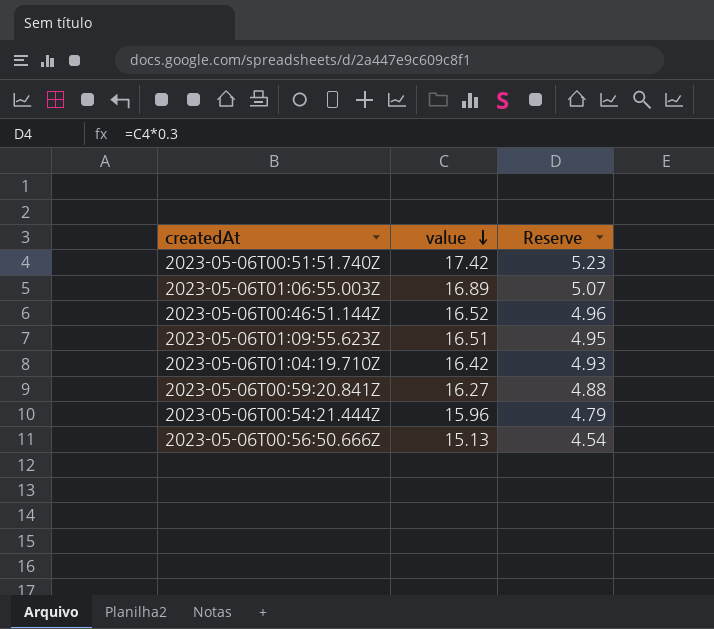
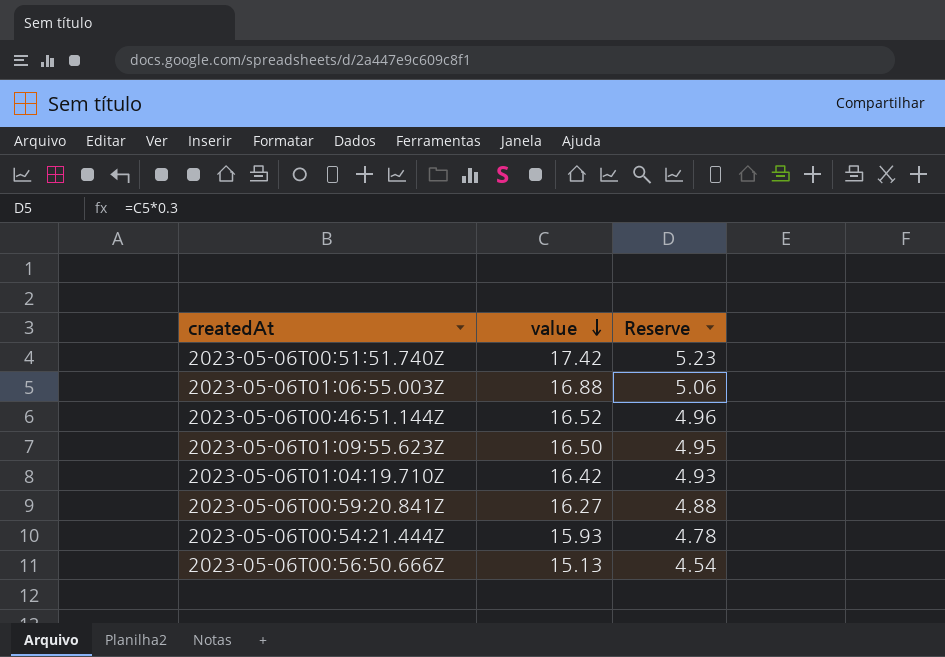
2023-05-06T01:06:55.003Z | value: 16.89 -> 16.88
2023-05-06T01:06:55.003Z | Reserve: 5.07 -> 5.06
2023-05-06T01:09:55.623Z | value: 16.51 -> 16.50
2023-05-06T00:54:21.444Z | value: 15.96 -> 15.93
2023-05-06T00:54:21.444Z | Reserve: 4.79 -> 4.78

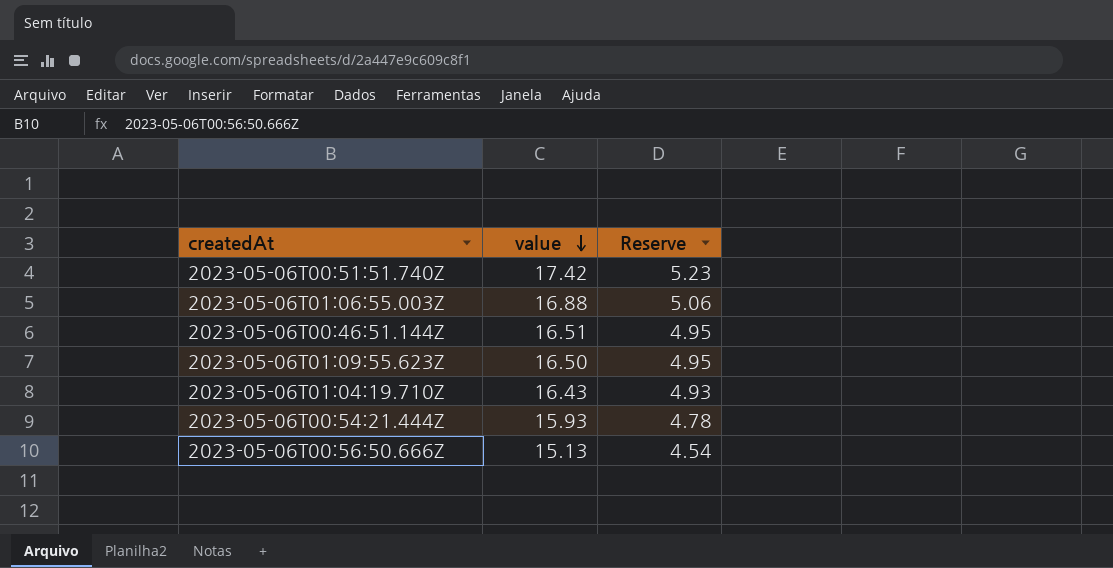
row 2023-05-06T00:59:20.841Z: 16.27 | 4.88 -> none
2023-05-06T00:46:51.144Z | value: 16.52 -> 16.51
2023-05-06T00:46:51.144Z | Reserve: 4.96 -> 4.95
2023-05-06T01:04:19.710Z | value: 16.42 -> 16.43

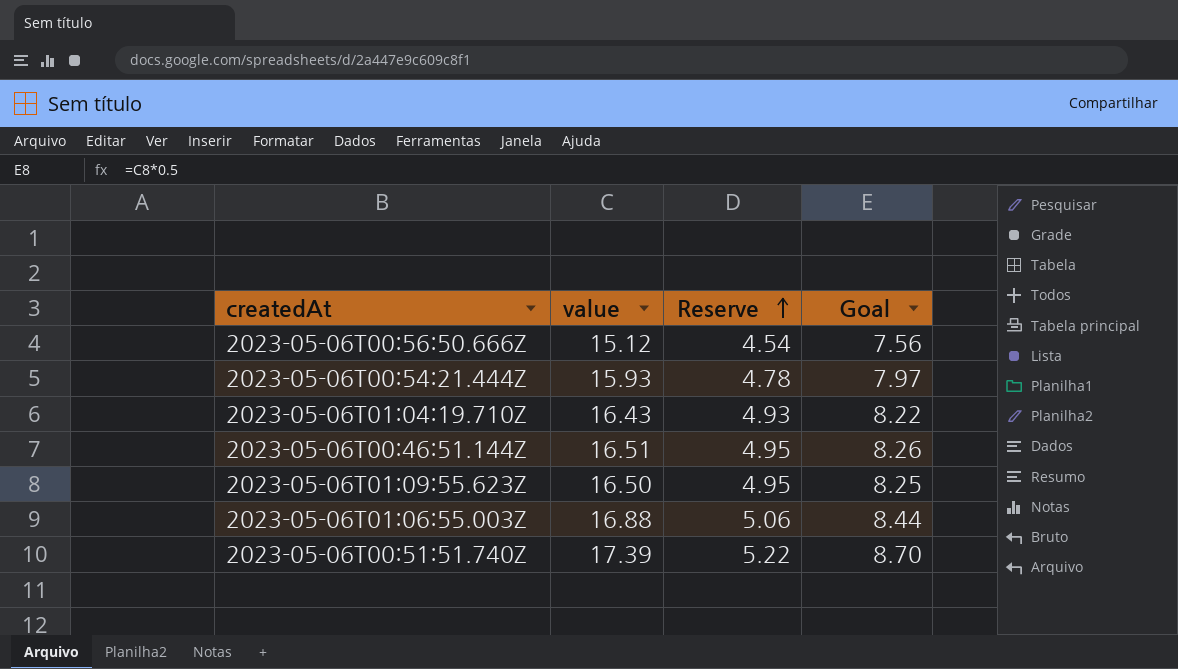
row order: value descending -> Reserve ascending
column Goal | formula: none -> [value] * 0.5
2023-05-06T00:56:50.666Z | value: 15.13 -> 15.12
2023-05-06T00:51:51.740Z | value: 17.42 -> 17.39
2023-05-06T00:51:51.740Z | Reserve: 5.23 -> 5.22

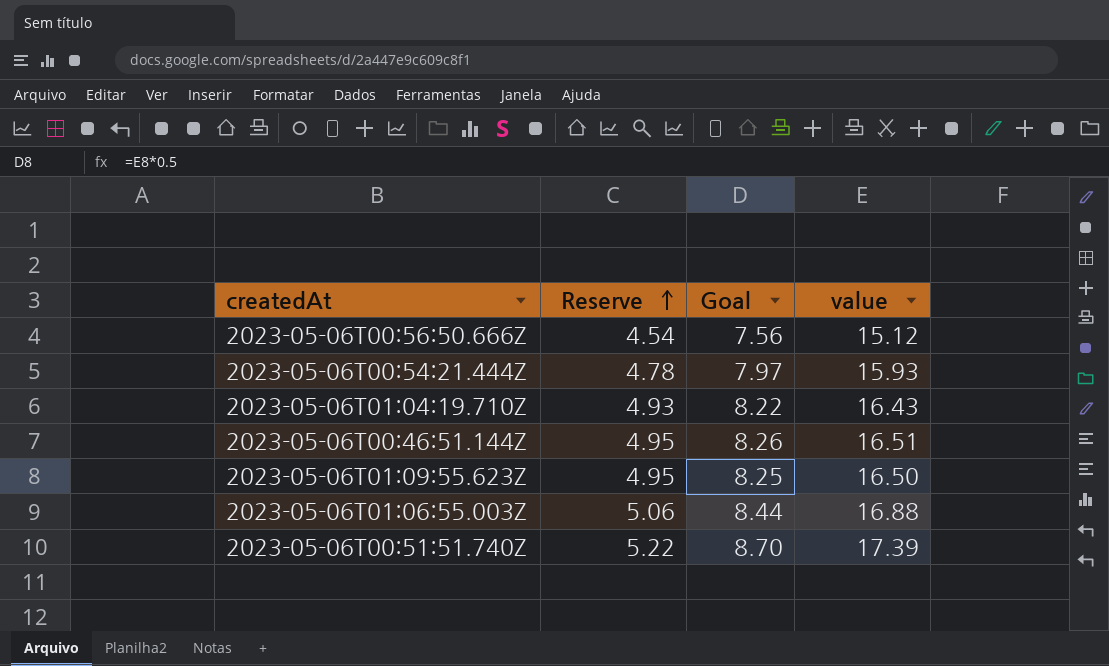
column value | position: 2 -> 4

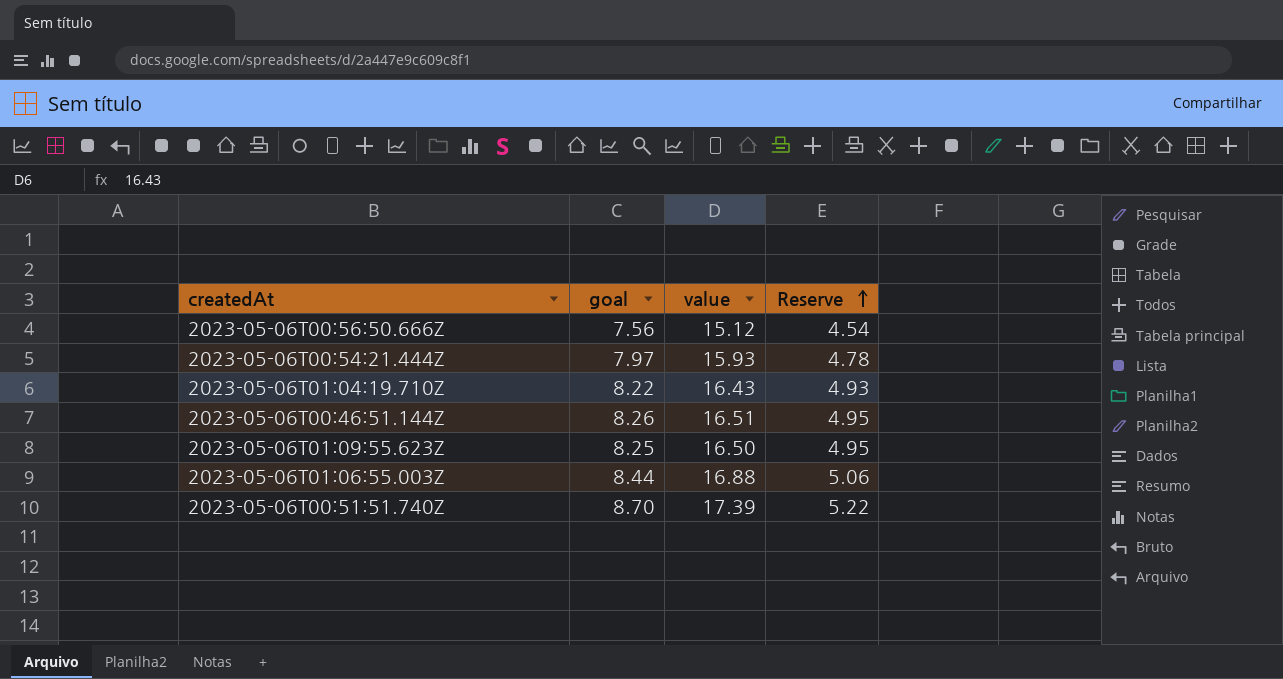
column name: Goal -> goal
column Reserve | position: 2 -> 4

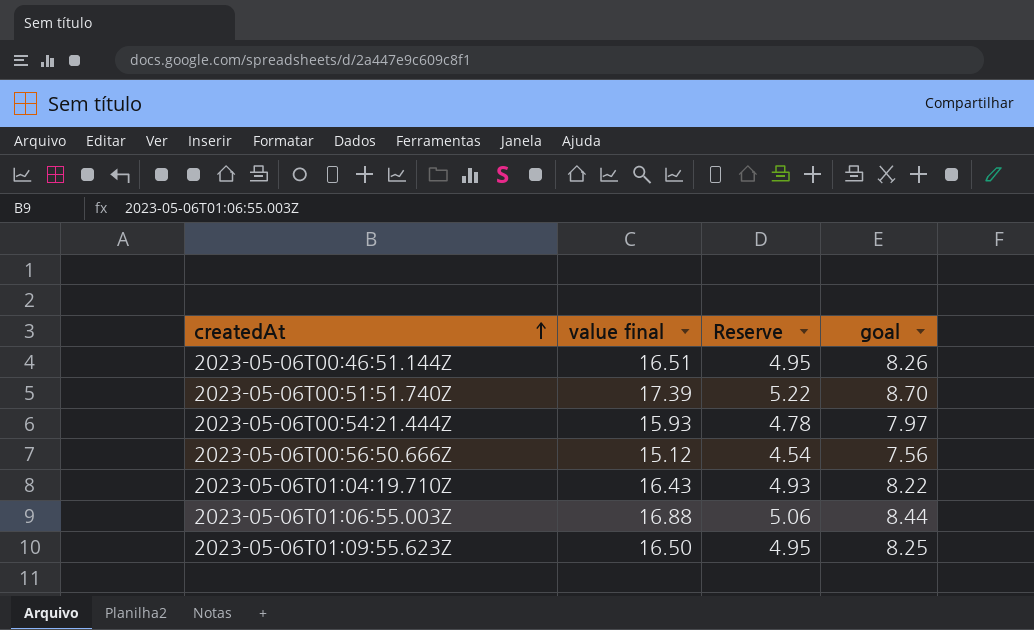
row order: Reserve ascending -> createdAt ascending
column name: value -> value final
column goal | position: 2 -> 4

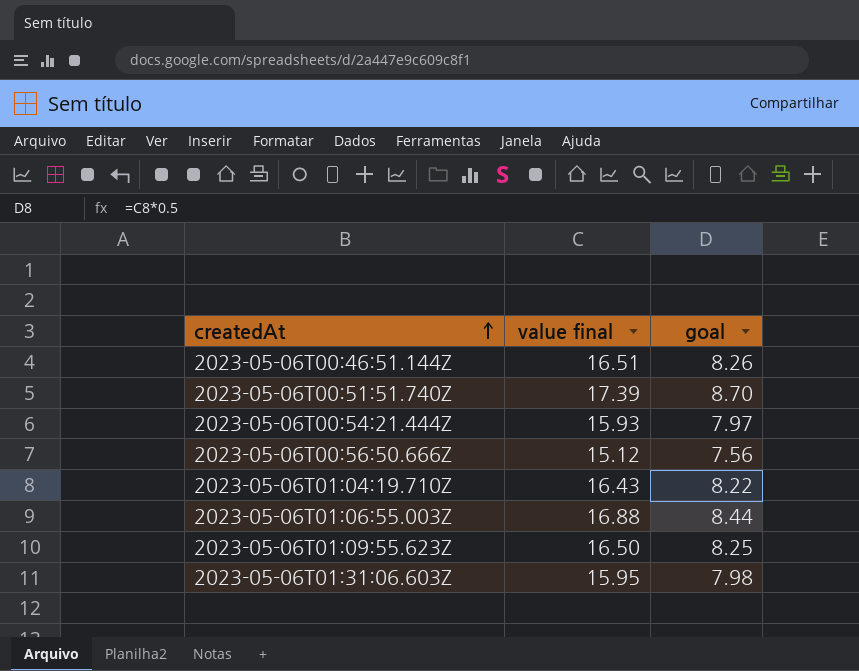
column Reserve | formula: [value final] * 0.3 -> none
row 2023-05-06T01:31:06.603Z: none -> 15.95 | 7.98

